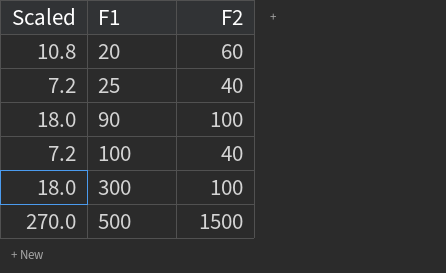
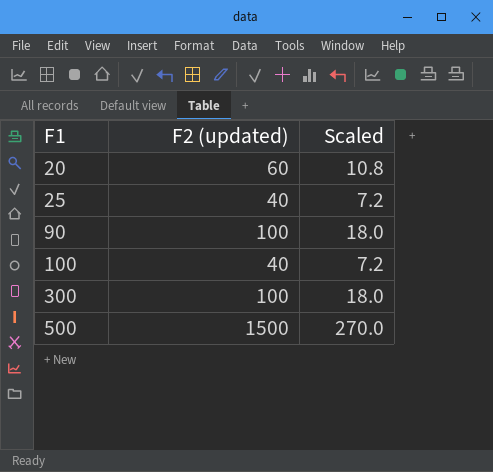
column name: F2 -> F2 (updated)
column Scaled | position: 1 -> 3

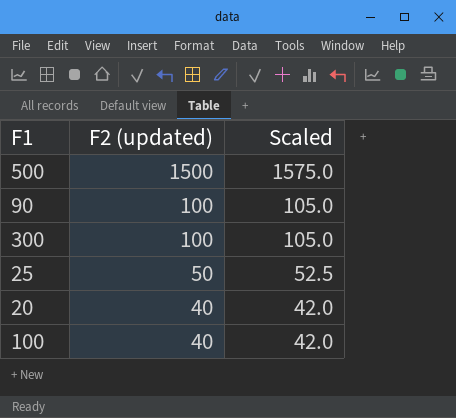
row order: F1 ascending -> F2 (updated) descending
column Scaled | formula: [F2 (updated)] * 0.18 -> [F2 (updated)] * 1.05
25 | F2 (updated): 40 -> 50
20 | F2 (updated): 60 -> 40

